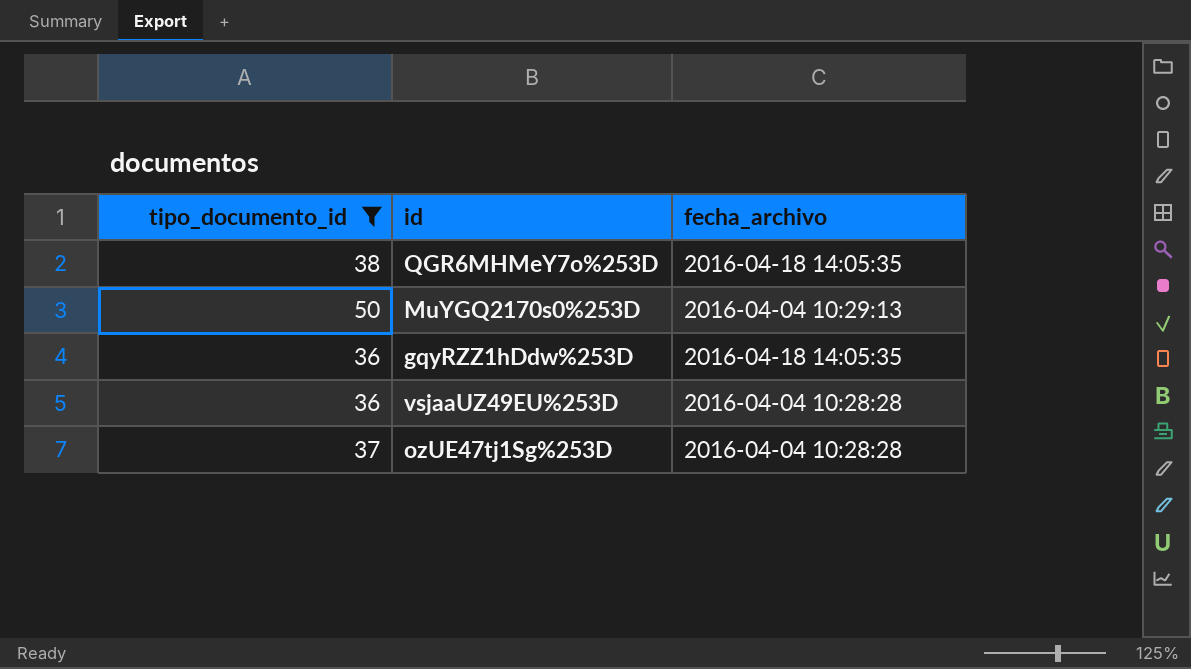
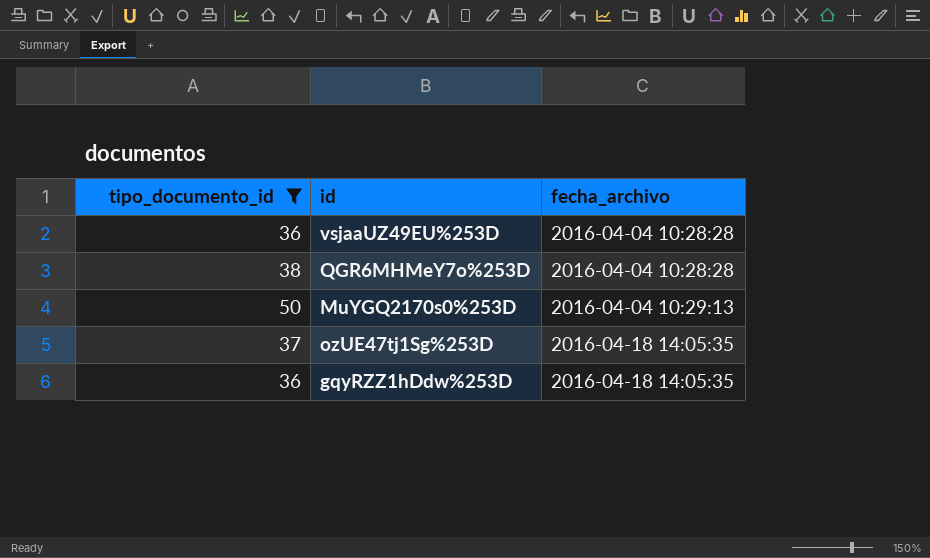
row order: none -> fecha_archivo ascending
QGR6MHMeY7o%253D | fecha_archivo: 2016-04-18 14:05:35 -> 2016-04-04 10:28:28
ozUE47tj1Sg%253D | fecha_archivo: 2016-04-04 10:28:28 -> 2016-04-18 14:05:35

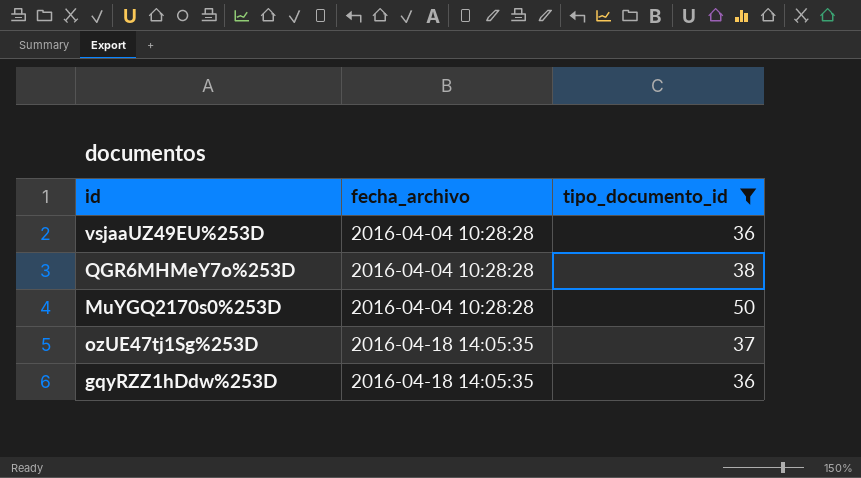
column tipo_documento_id | position: 1 -> 3
MuYGQ2170s0%253D | fecha_archivo: 2016-04-04 10:29:13 -> 2016-04-04 10:28:28

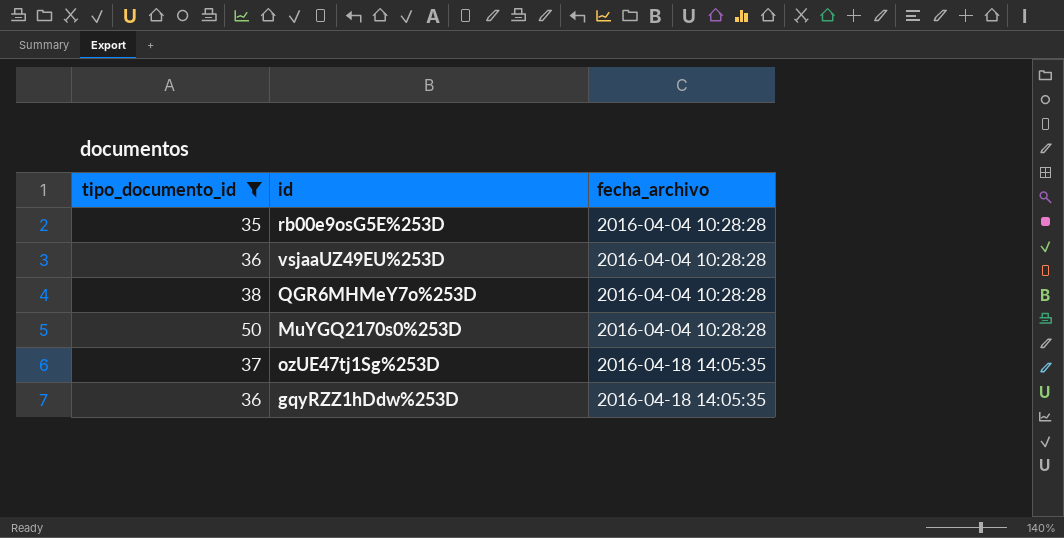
column tipo_documento_id | position: 3 -> 1
row rb00e9osG5E%253D: none -> 35 | 2016-04-04 10:28:28

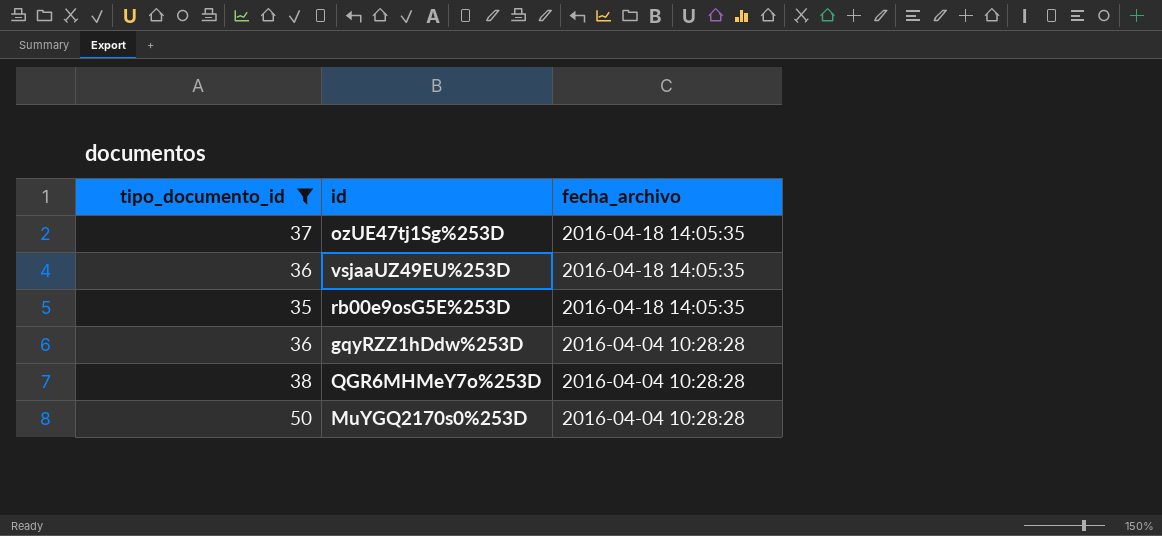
row order: fecha_archivo ascending -> fecha_archivo descending
vsjaaUZ49EU%253D | fecha_archivo: 2016-04-04 10:28:28 -> 2016-04-18 14:05:35
rb00e9osG5E%253D | fecha_archivo: 2016-04-04 10:28:28 -> 2016-04-18 14:05:35
gqyRZZ1hDdw%253D | fecha_archivo: 2016-04-18 14:05:35 -> 2016-04-04 10:28:28

